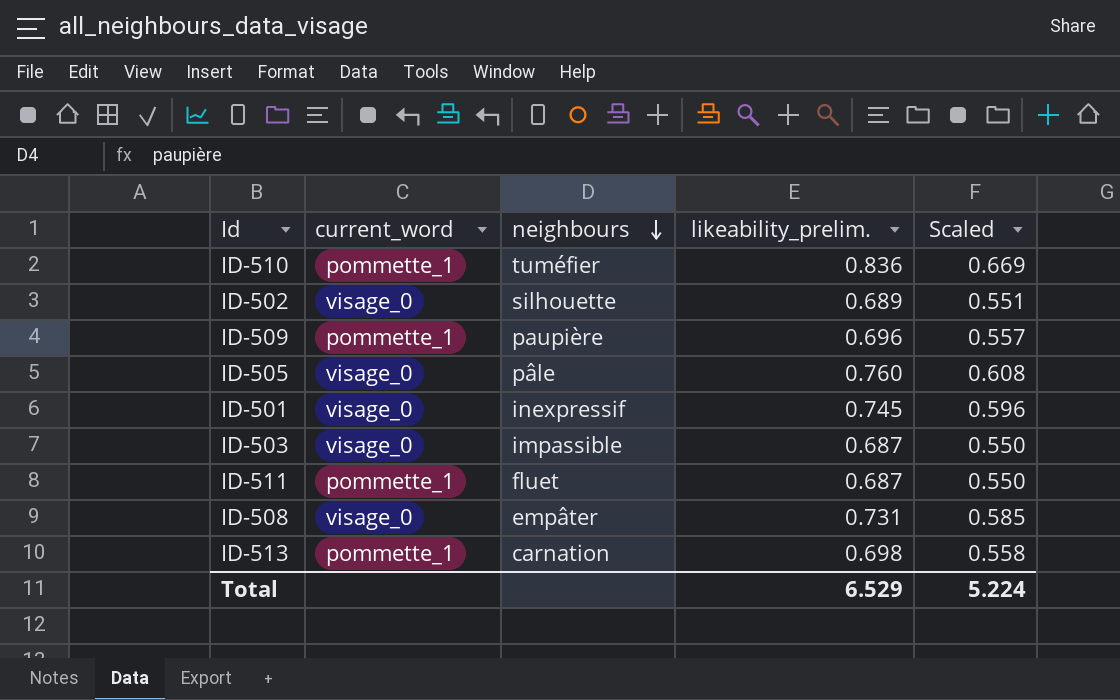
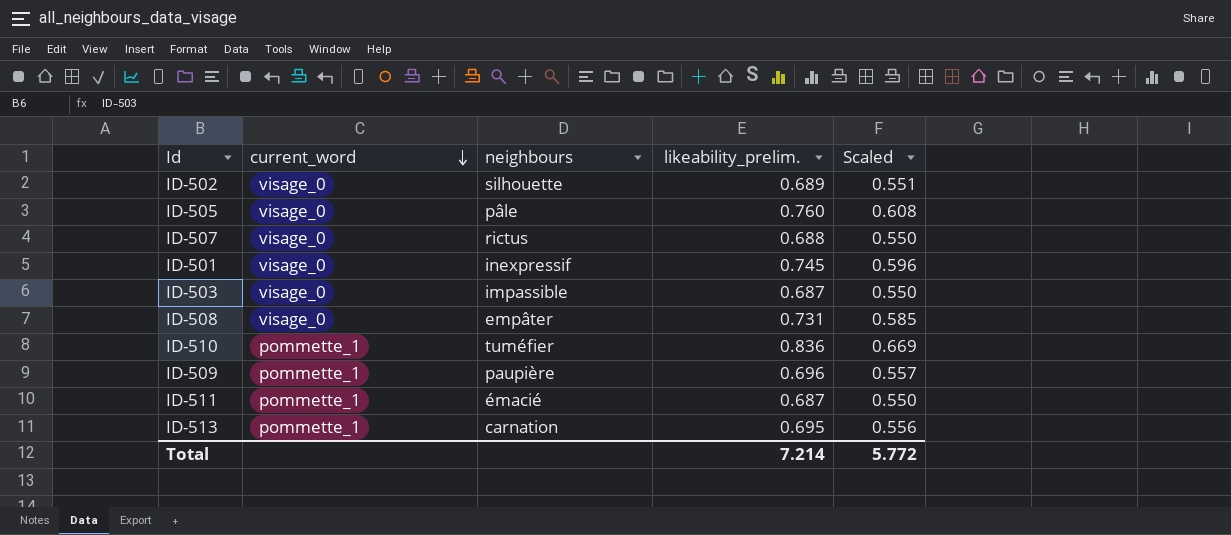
row order: neighbours descending -> current_word descending
row ID-507: none -> visage_0 | rictus | 0.688 | 0.550
ID-511 | neighbours: fluet -> émacié
ID-513 | likeability_prelim.: 0.698 -> 0.695
ID-513 | Scaled: 0.558 -> 0.556
Total | likeability_prelim.: 6.529 -> 7.214
Total | Scaled: 5.224 -> 5.772

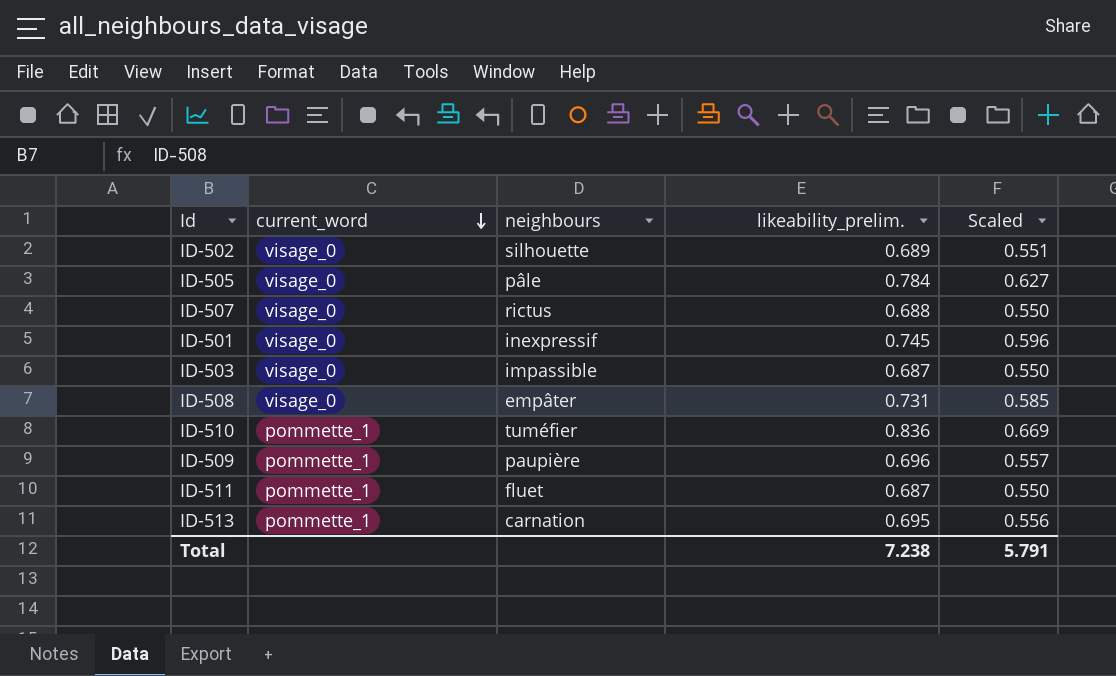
ID-505 | likeability_prelim.: 0.760 -> 0.784
ID-505 | Scaled: 0.608 -> 0.627
ID-511 | neighbours: émacié -> fluet
Total | likeability_prelim.: 7.214 -> 7.238
Total | Scaled: 5.772 -> 5.791

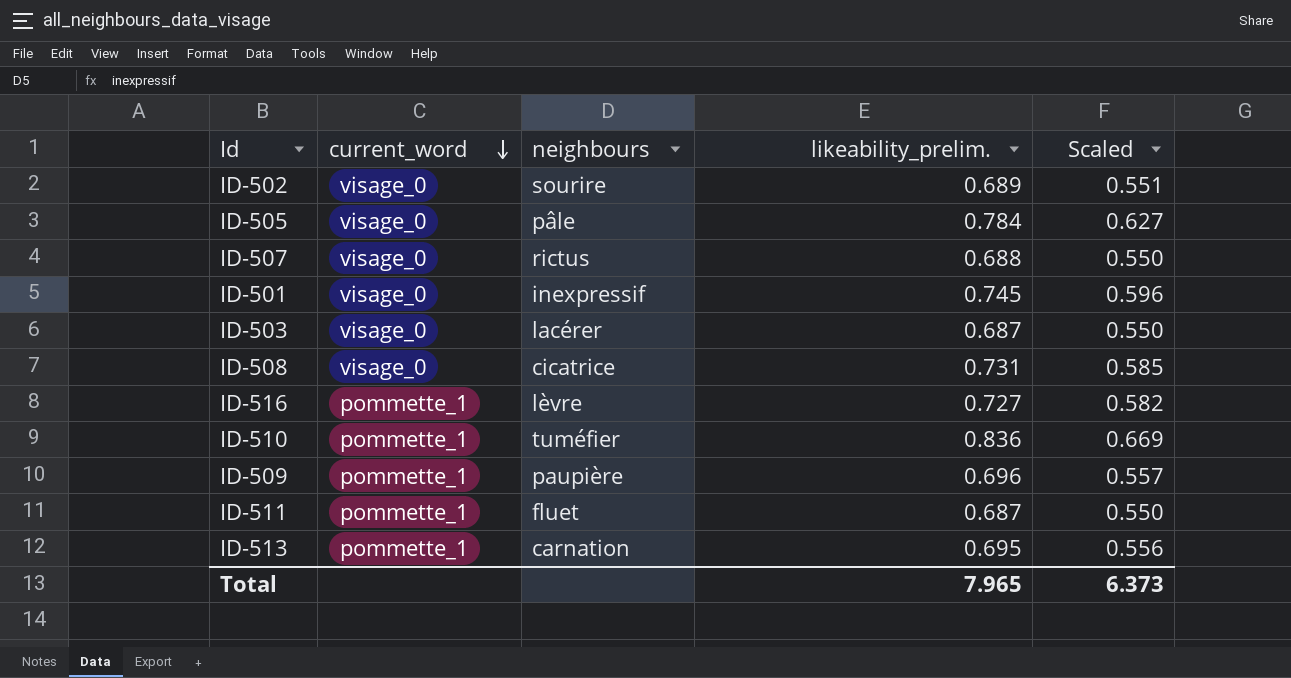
ID-502 | neighbours: silhouette -> sourire
ID-503 | neighbours: impassible -> lacérer
ID-508 | neighbours: empâter -> cicatrice
row ID-516: none -> pommette_1 | lèvre | 0.727 | 0.582
Total | likeability_prelim.: 7.238 -> 7.965
Total | Scaled: 5.791 -> 6.373

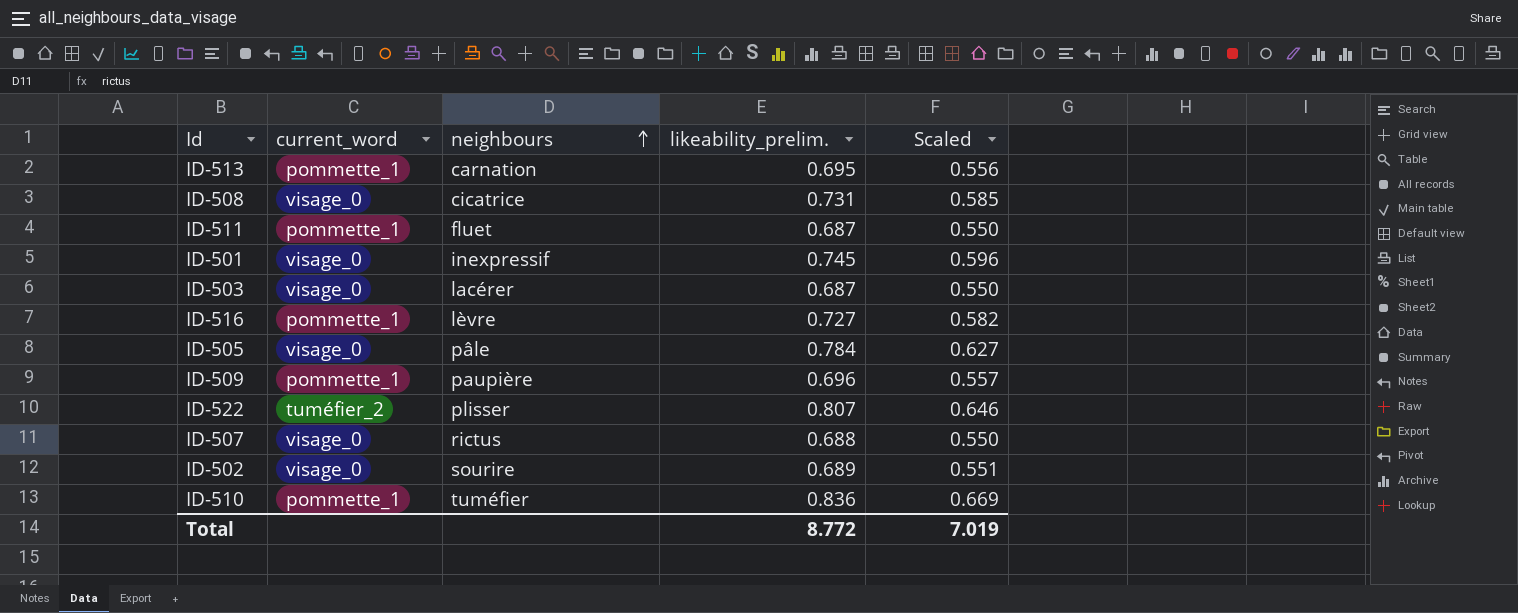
row order: current_word descending -> neighbours ascending
row ID-522: none -> tuméfier_2 | plisser | 0.807 | 0.646
Total | likeability_prelim.: 7.965 -> 8.772
Total | Scaled: 6.373 -> 7.019

